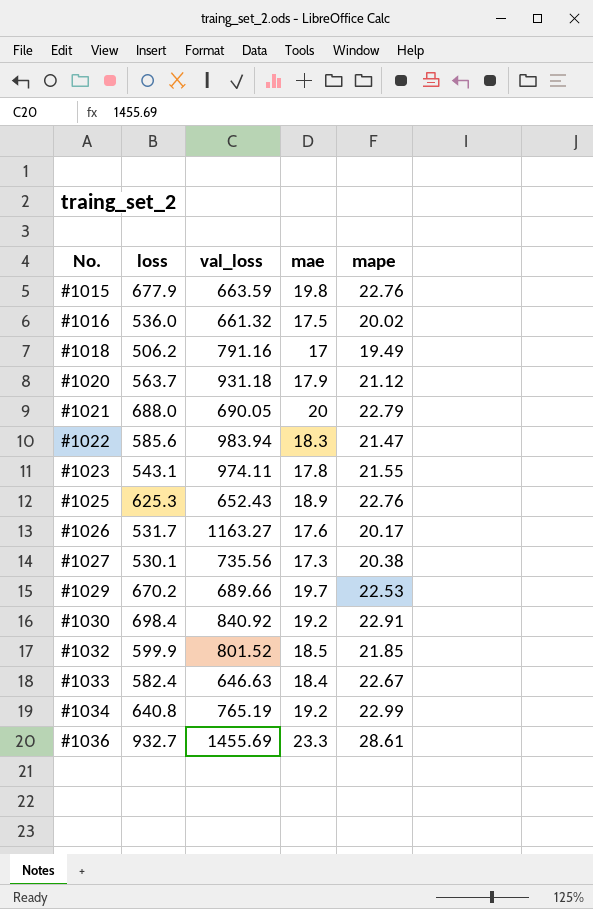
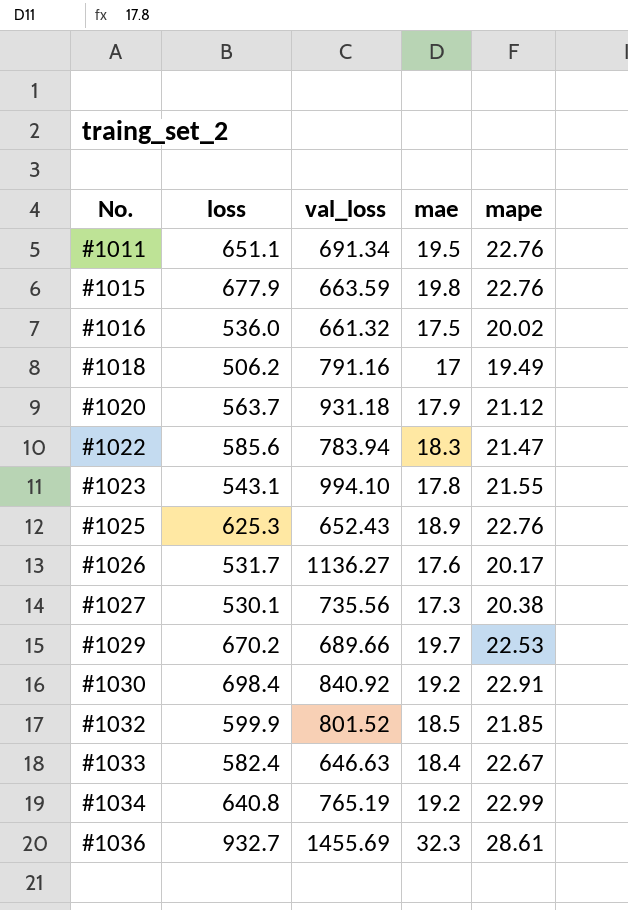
row #1021: 688.0 | 690.05 | 20 | 22.79 -> none
row #1011: none -> 651.1 | 691.34 | 19.5 | 22.76
#1022 | val_loss: 983.94 -> 783.94
#1023 | val_loss: 974.11 -> 994.10
#1026 | val_loss: 1163.27 -> 1136.27
#1036 | mae: 23.3 -> 32.3

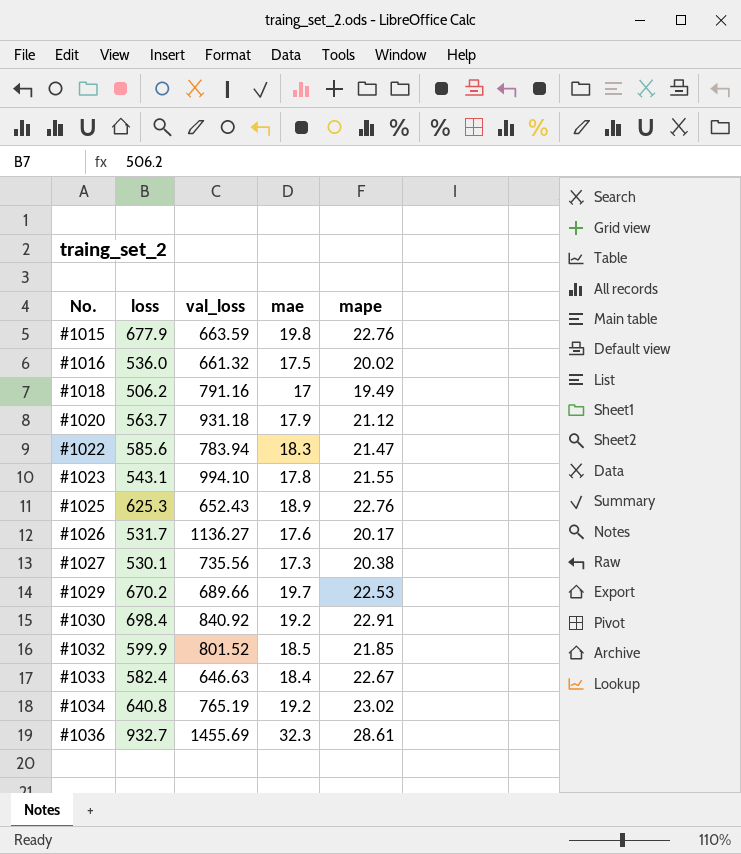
row #1011: 651.1 | 691.34 | 19.5 | 22.76 -> none
#1034 | mape: 22.99 -> 23.02

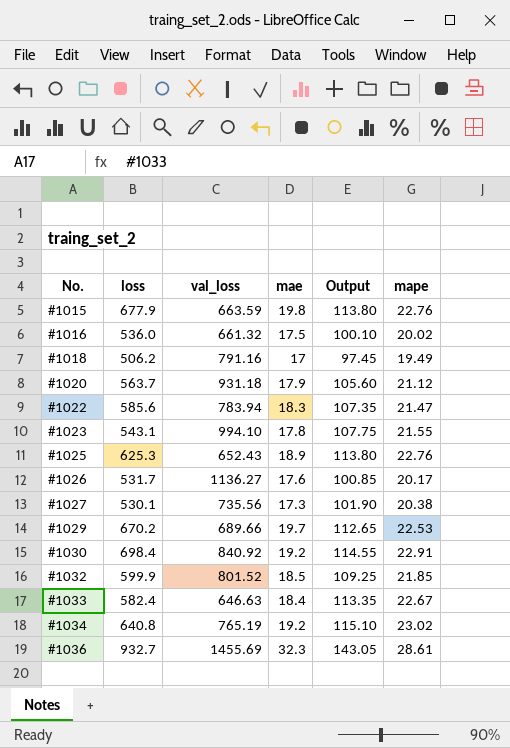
column Output | formula: none -> [mape] * 5

